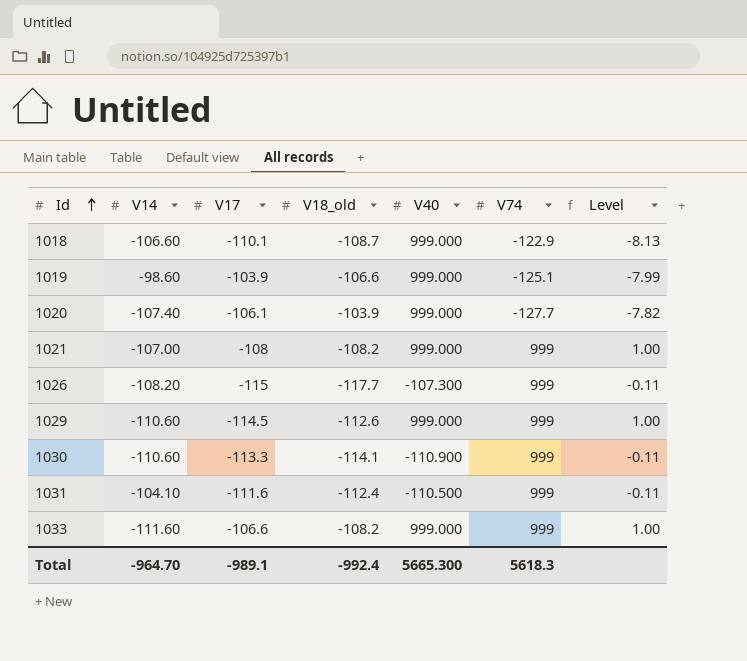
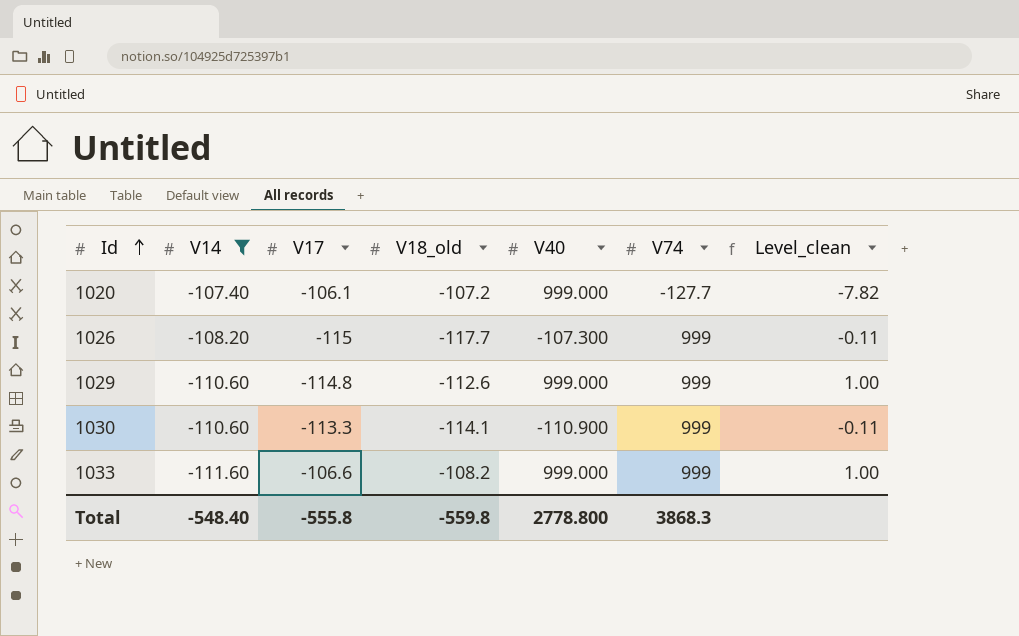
filter: none -> V14 <= -107.40
column name: Level -> Level_clean
1020 | V18_old: -103.9 -> -107.2
1029 | V17: -114.5 -> -114.8
Total | V14: -964.70 -> -548.40
Total | V17: -989.1 -> -555.8
Total | V18_old: -992.4 -> -559.8
Total | V40: 5665.300 -> 2778.800
Total | V74: 5618.3 -> 3868.3

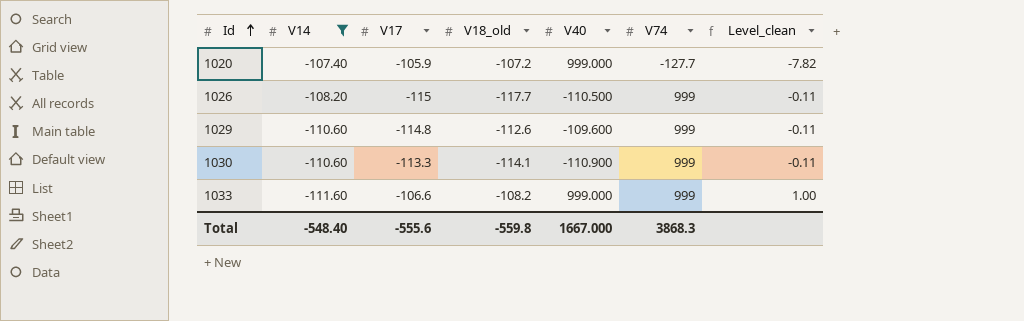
1020 | V17: -106.1 -> -105.9
1026 | V40: -107.300 -> -110.500
1029 | V40: 999.000 -> -109.600
1029 | Level_clean: 1.00 -> -0.11
Total | V17: -555.8 -> -555.6
Total | V40: 2778.800 -> 1667.000

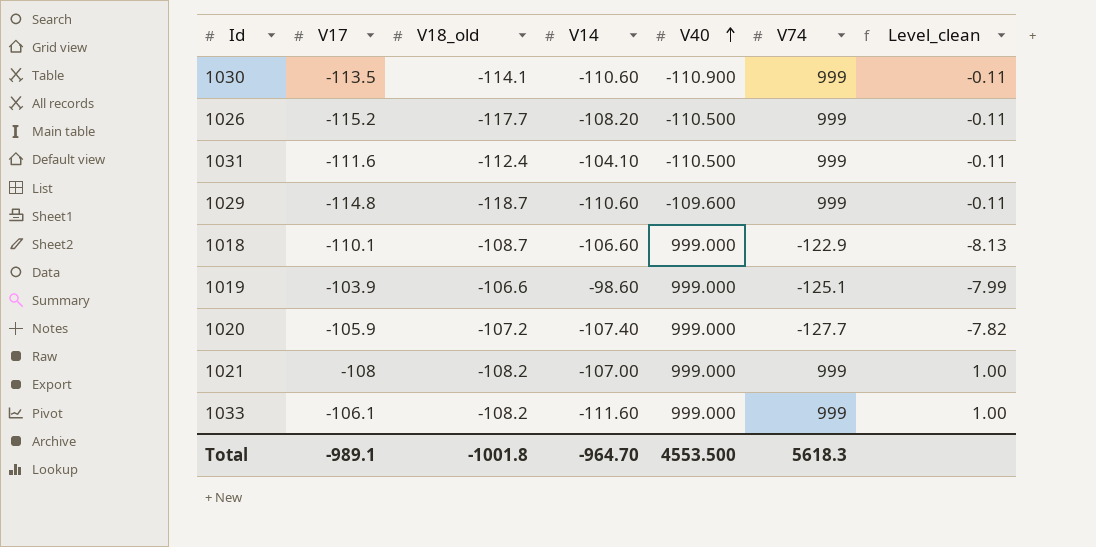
filter: V14 <= -107.40 -> none
row order: Id ascending -> V40 ascending
column V14 | position: 2 -> 4
1030 | V17: -113.3 -> -113.5
1026 | V17: -115 -> -115.2
1029 | V18_old: -112.6 -> -118.7
1033 | V17: -106.6 -> -106.1
Total | V17: -555.6 -> -989.1
Total | V18_old: -559.8 -> -1001.8
Total | V14: -548.40 -> -964.70
Total | V40: 1667.000 -> 4553.500
Total | V74: 3868.3 -> 5618.3

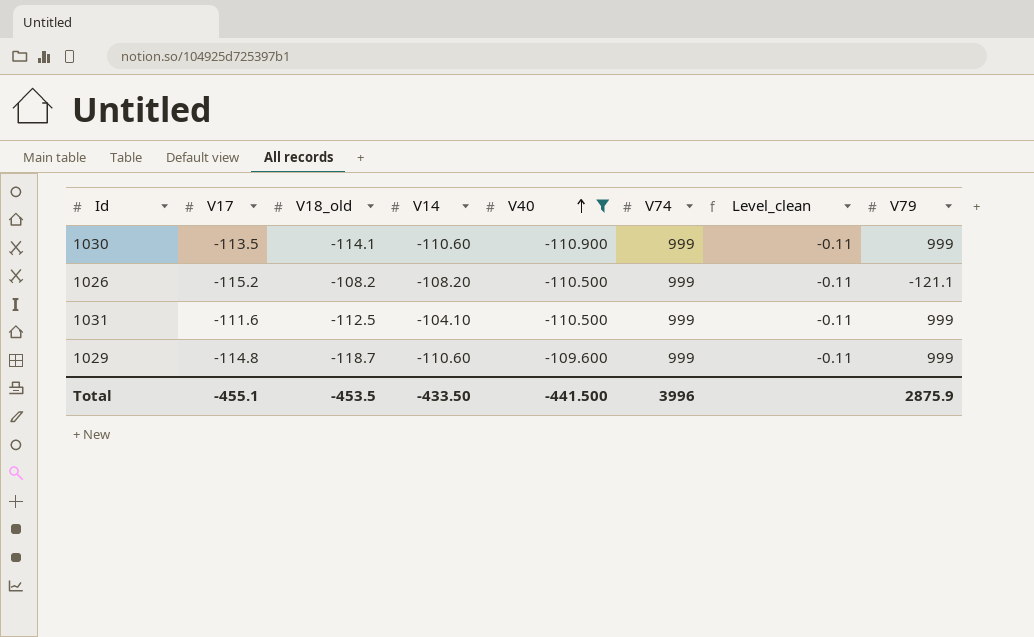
filter: none -> V40 != 999.000
column V79 | position: none -> 8
1026 | V18_old: -117.7 -> -108.2
1031 | V18_old: -112.4 -> -112.5
Total | V17: -989.1 -> -455.1
Total | V18_old: -1001.8 -> -453.5
Total | V14: -964.70 -> -433.50
Total | V40: 4553.500 -> -441.500
Total | V74: 5618.3 -> 3996

